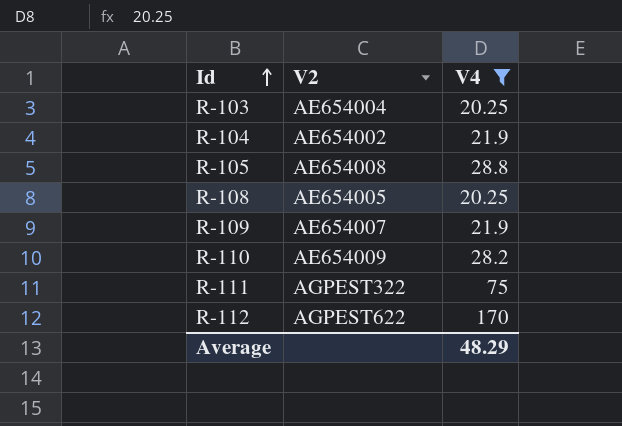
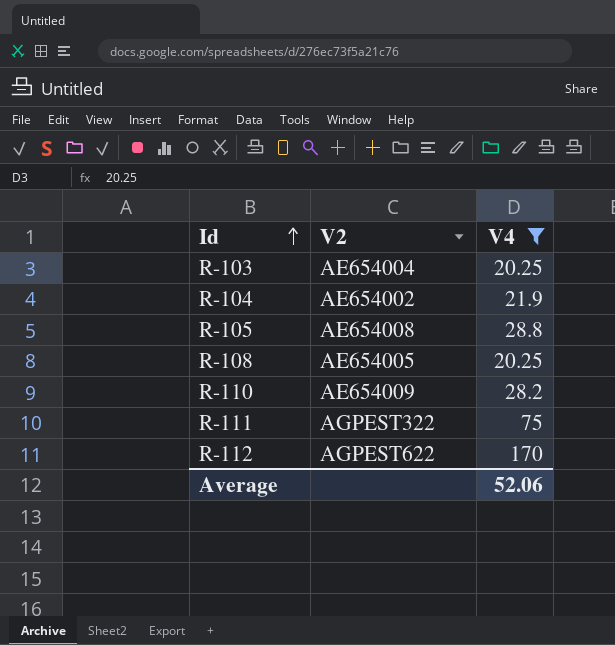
row R-109: AE654007 | 21.9 -> none
Average | V4: 48.29 -> 52.06

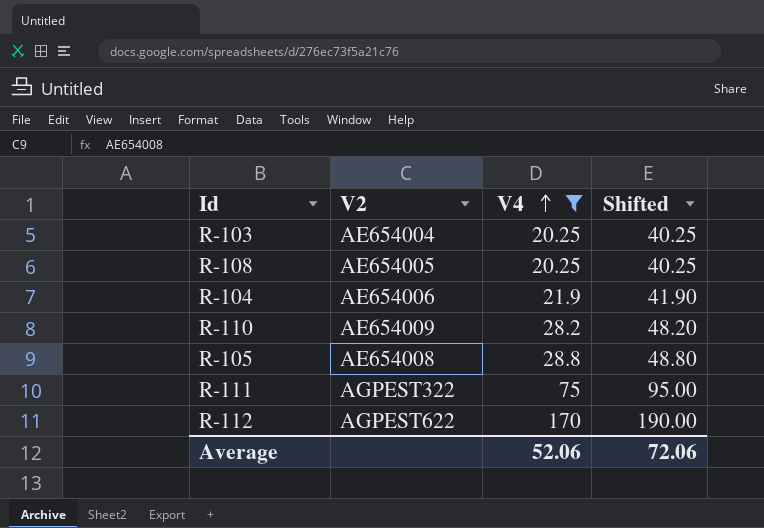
row order: Id ascending -> V4 ascending
column Shifted | formula: none -> [V4] + 20
R-104 | V2: AE654002 -> AE654006

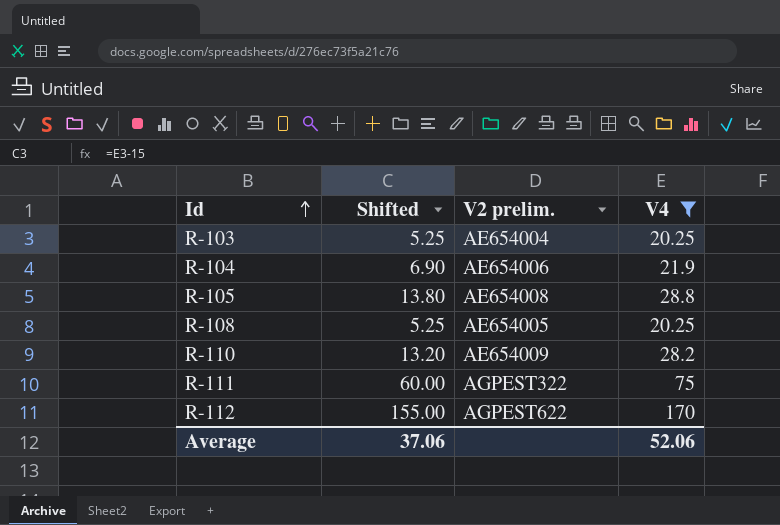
row order: V4 ascending -> Id ascending
column Shifted | formula: [V4] + 20 -> [V4] - 15
column Shifted | position: 4 -> 2
column name: V2 -> V2 prelim.
Average | Shifted: 72.06 -> 37.06

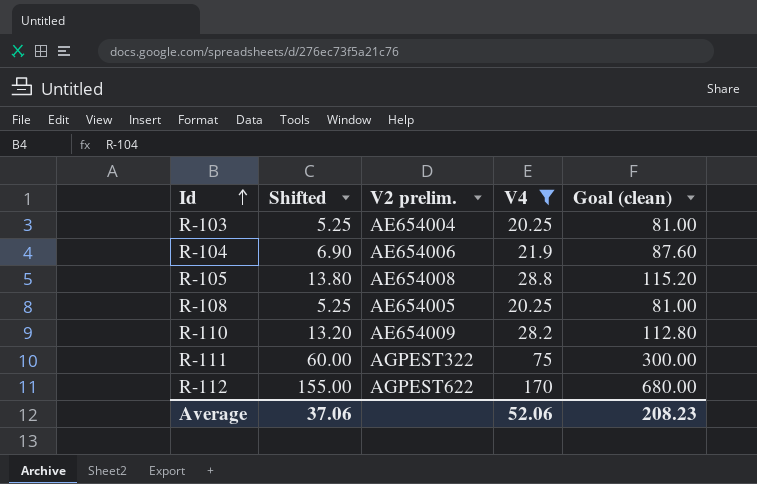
column Goal (clean) | formula: none -> [V4] * 4

